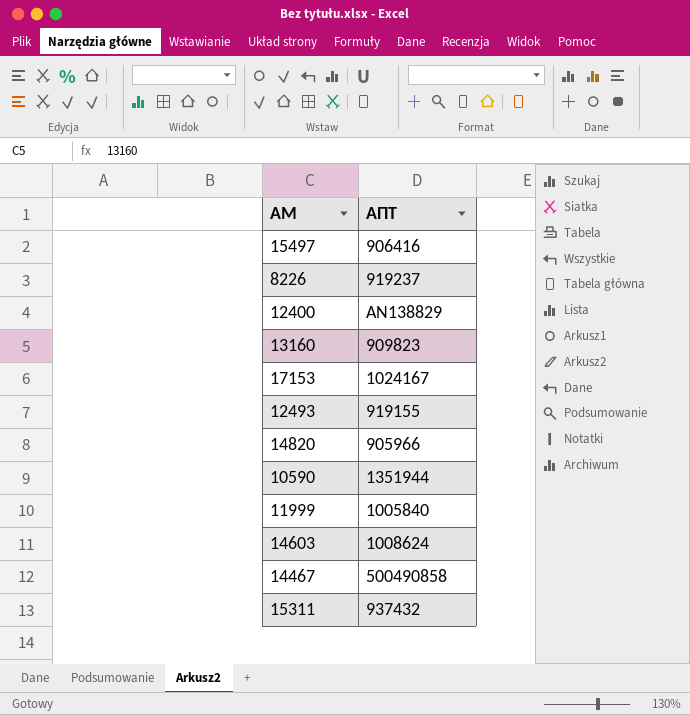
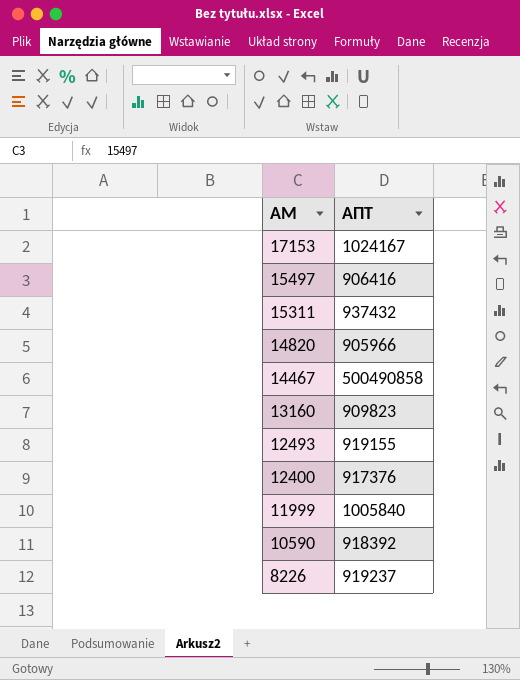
row order: none -> ΑΜ descending
row 14603: 1008624 -> none
12400 | ΑΠΤ: ΑΝ138829 -> 917376
10590 | ΑΠΤ: 1351944 -> 918392

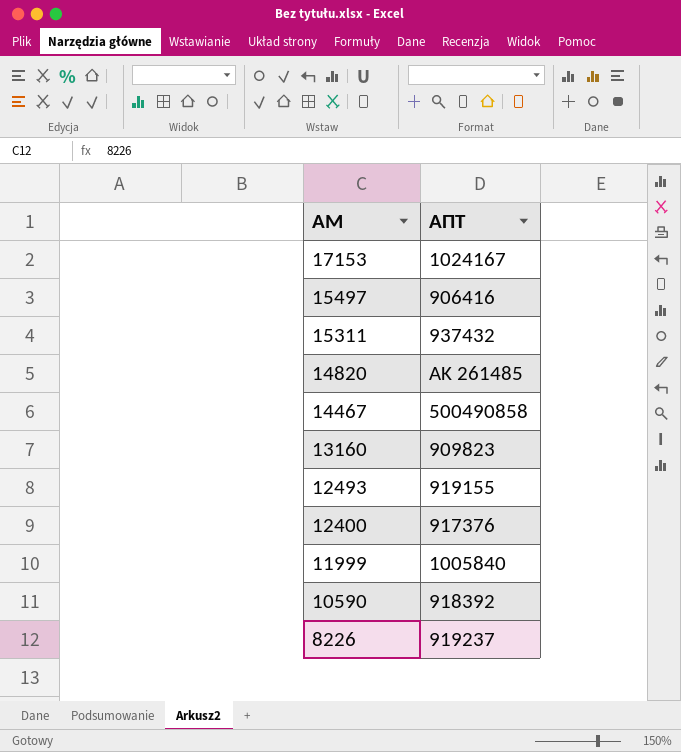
14820 | ΑΠΤ: 905966 -> AK 261485

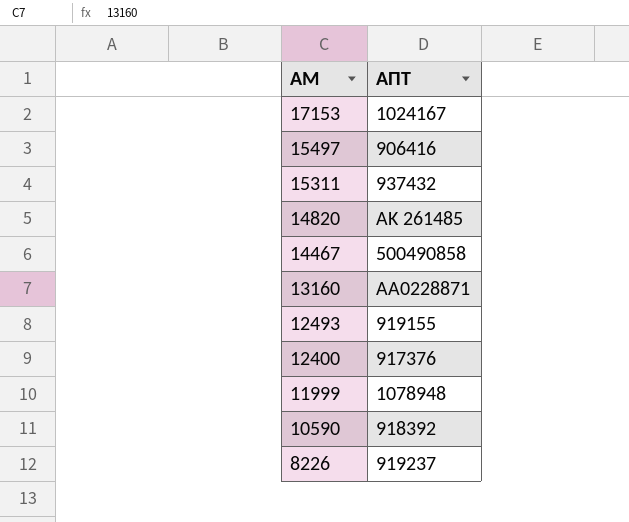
13160 | ΑΠΤ: 909823 -> AA0228871
11999 | ΑΠΤ: 1005840 -> 1078948

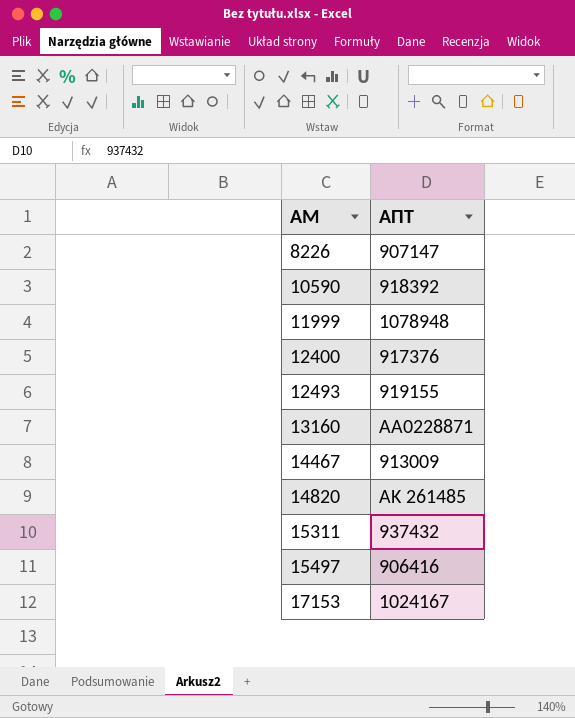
row order: ΑΜ descending -> ΑΜ ascending
8226 | ΑΠΤ: 919237 -> 907147
14467 | ΑΠΤ: 500490858 -> 913009

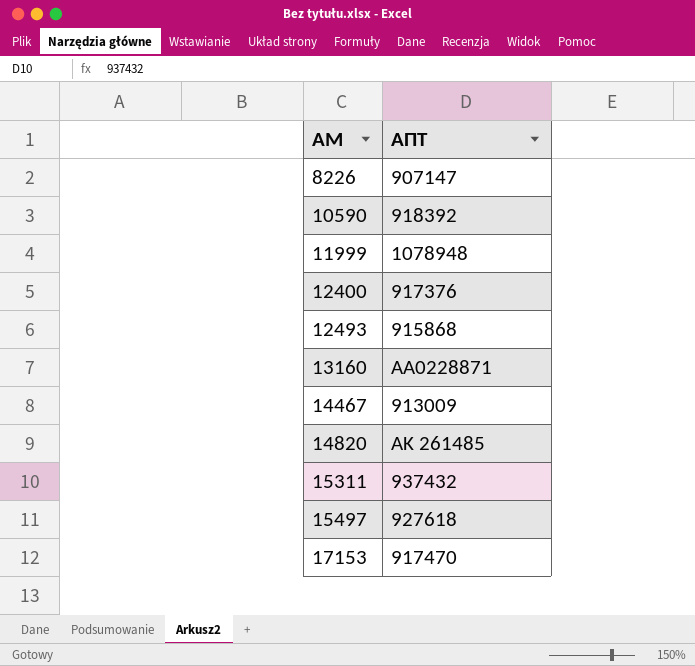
12493 | ΑΠΤ: 919155 -> 915868
15497 | ΑΠΤ: 906416 -> 927618
17153 | ΑΠΤ: 1024167 -> 917470

